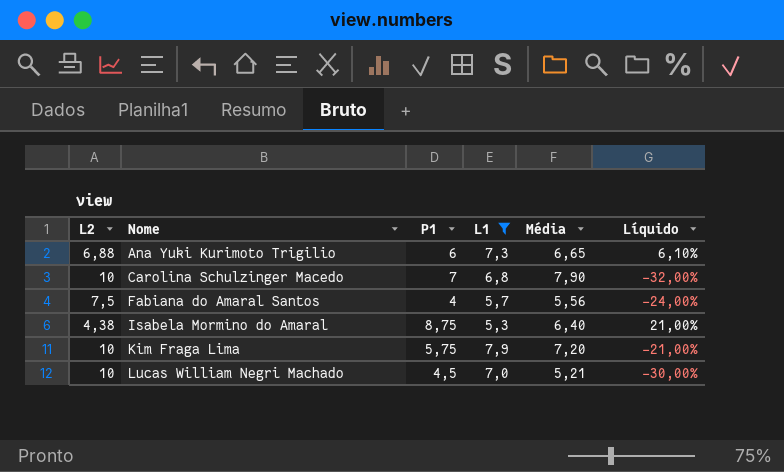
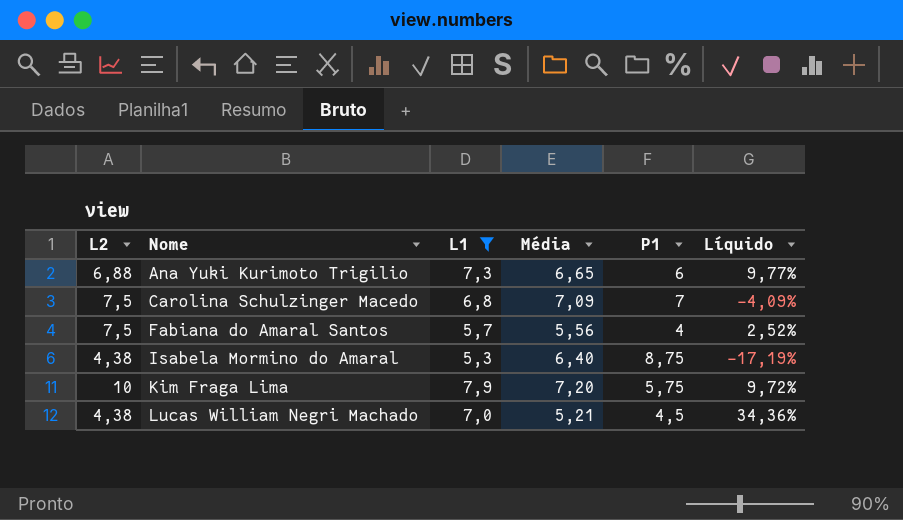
column P1 | position: 3 -> 5
column Líquido | formula: ([L1] - [L2]) / [L2] -> ([L1] - [Média]) / [Média]
Carolina Schulzinger Macedo | L2: 10 -> 7,5
Carolina Schulzinger Macedo | Média: 7,90 -> 7,09
Lucas William Negri Machado | L2: 10 -> 4,38

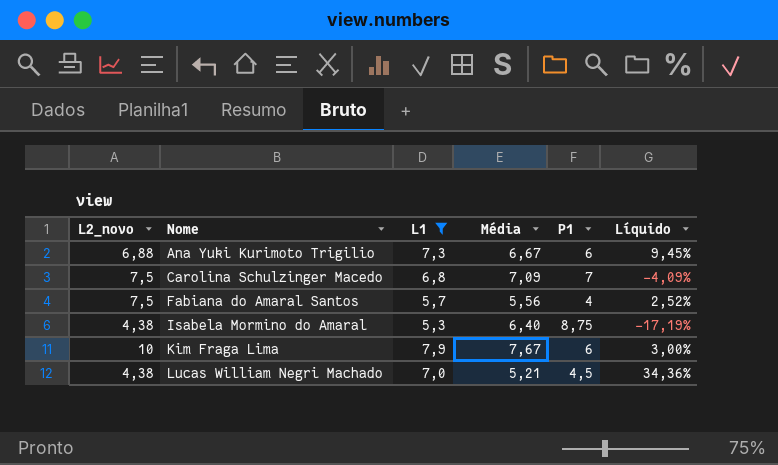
column name: L2 -> L2_novo
Ana Yuki Kurimoto Trigilio | Média: 6,65 -> 6,67
Ana Yuki Kurimoto Trigilio | Líquido: 9,77% -> 9,45%
Kim Fraga Lima | Média: 7,20 -> 7,67
Kim Fraga Lima | P1: 5,75 -> 6
Kim Fraga Lima | Líquido: 9,72% -> 3,00%

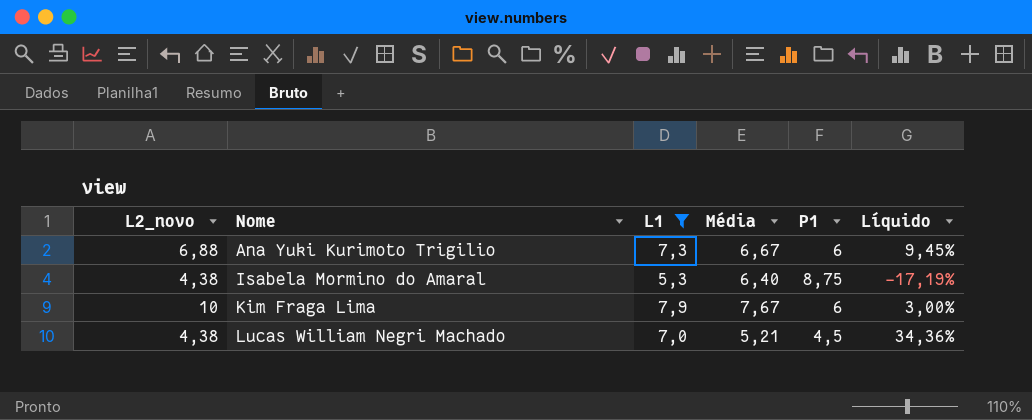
row Carolina Schulzinger Macedo: 7,5 | 6,8 | 7,09 | 7 | -4,09% -> none
row Fabiana do Amaral Santos: 7,5 | 5,7 | 5,56 | 4 | 2,52% -> none

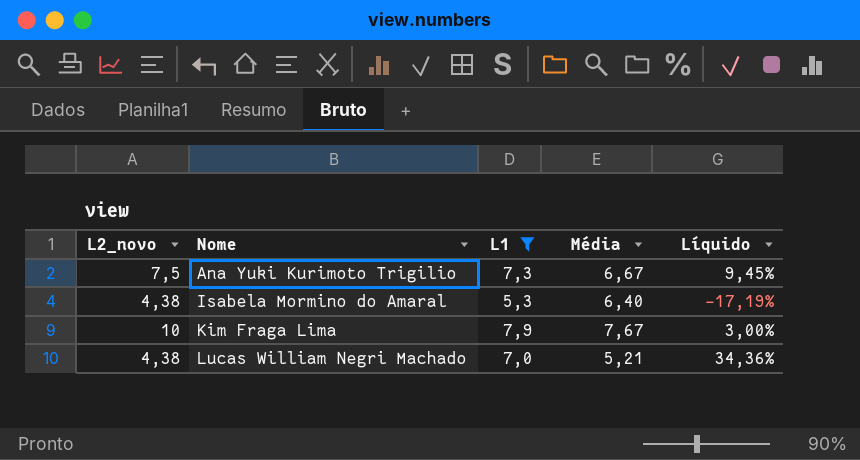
column P1 | position: 5 -> none
Ana Yuki Kurimoto Trigilio | L2_novo: 6,88 -> 7,5

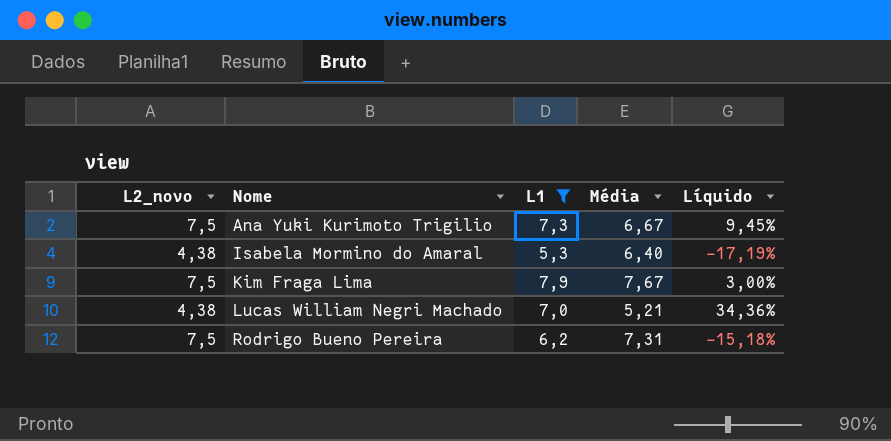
Kim Fraga Lima | L2_novo: 10 -> 7,5
row Rodrigo Bueno Pereira: none -> 7,5 | 6,2 | 7,31 | -15,18%

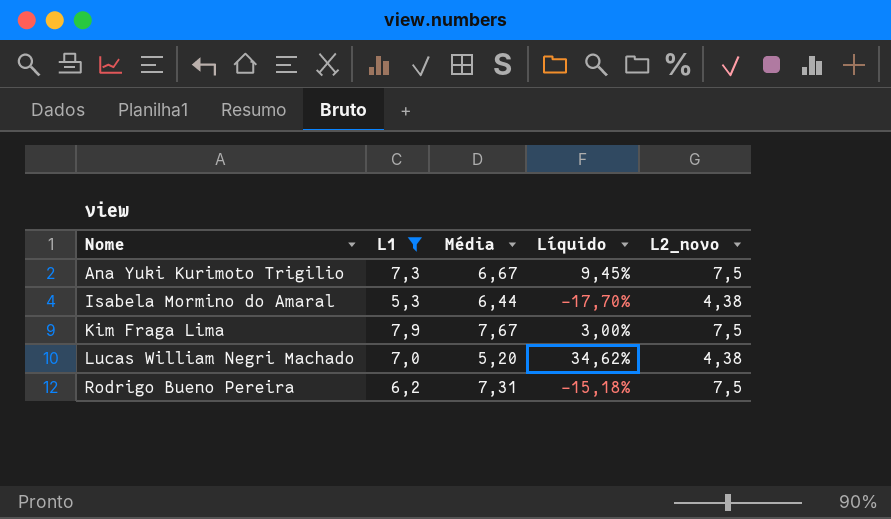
column L2_novo | position: 1 -> 5
Isabela Mormino do Amaral | Média: 6,40 -> 6,44
Isabela Mormino do Amaral | Líquido: -17,19% -> -17,70%
Lucas William Negri Machado | Média: 5,21 -> 5,20
Lucas William Negri Machado | Líquido: 34,36% -> 34,62%

